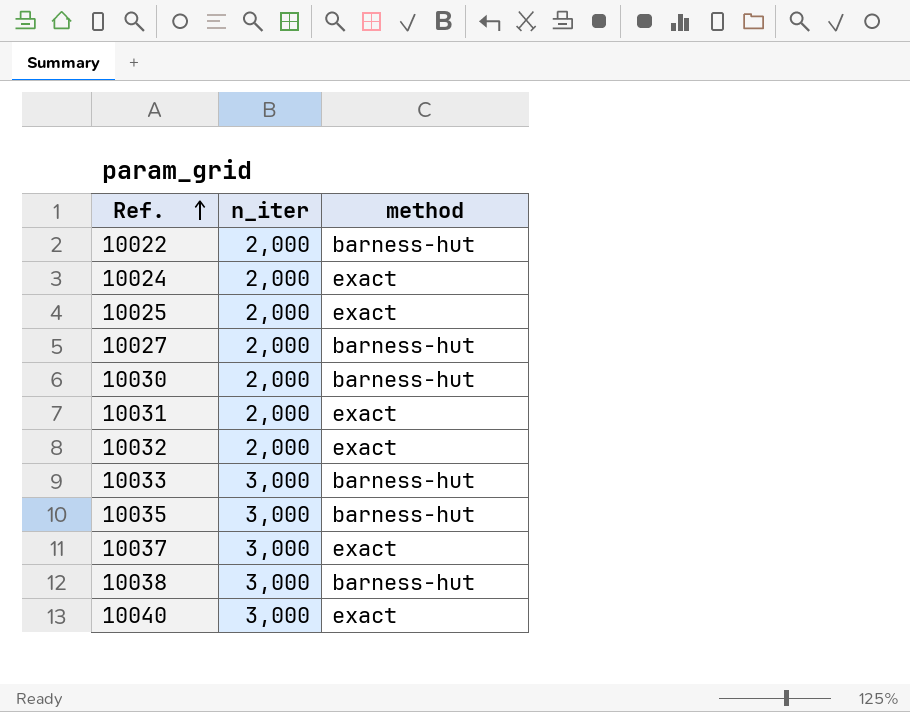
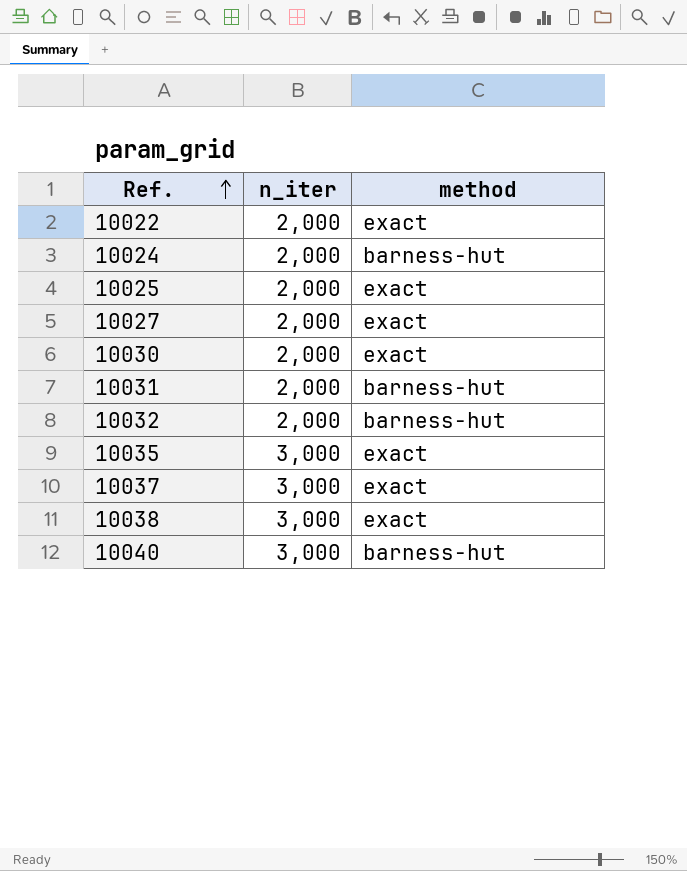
row 10033: 3,000 | barness-hut -> none
10022 | method: barness-hut -> exact
10024 | method: exact -> barness-hut
10027 | method: barness-hut -> exact
10030 | method: barness-hut -> exact
10031 | method: exact -> barness-hut
10032 | method: exact -> barness-hut
10035 | method: barness-hut -> exact
10038 | method: barness-hut -> exact
10040 | method: exact -> barness-hut

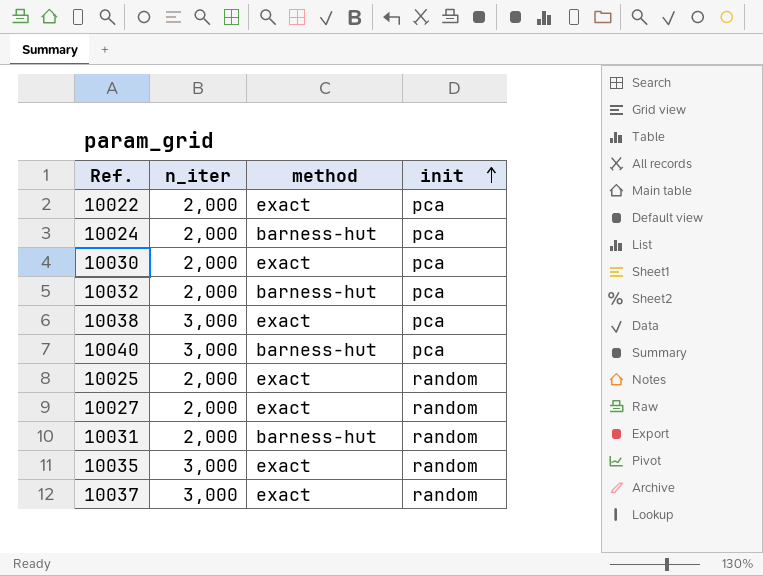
row order: Ref. ascending -> init ascending
column init | position: none -> 4

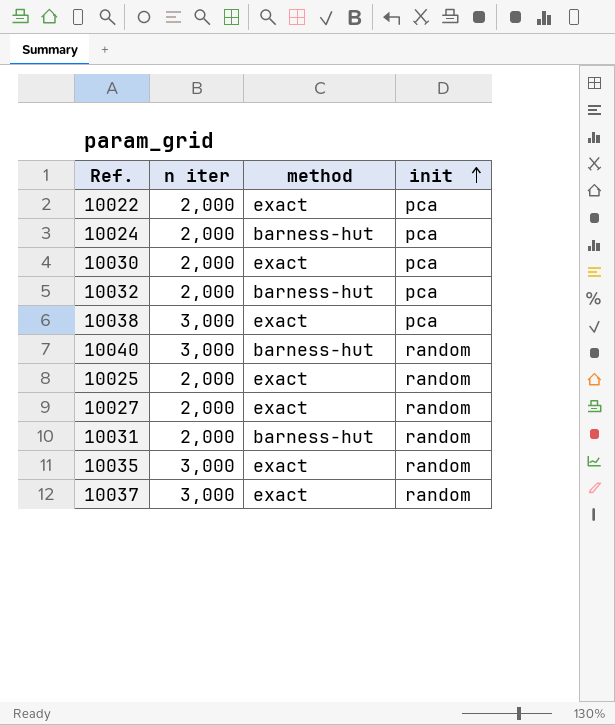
column name: n_iter -> n iter
10040 | init: pca -> random

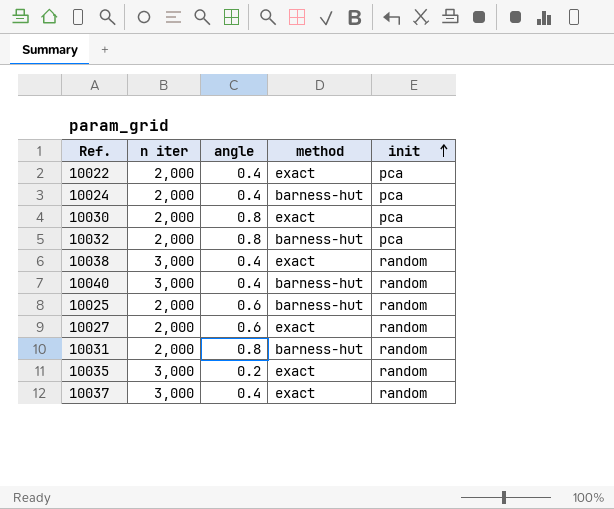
column angle | position: none -> 3
10038 | init: pca -> random
10025 | method: exact -> barness-hut

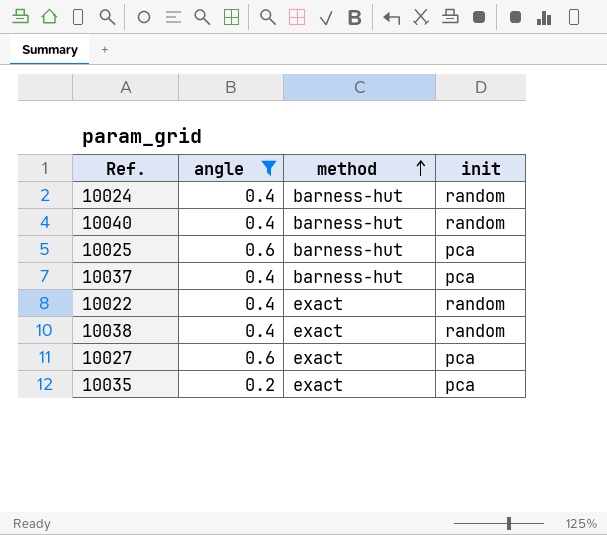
filter: none -> angle != 0.8
row order: init ascending -> method ascending
column n iter | position: 2 -> none
10024 | init: pca -> random
10025 | init: random -> pca
10037 | method: exact -> barness-hut
10037 | init: random -> pca
10022 | init: pca -> random
10027 | init: random -> pca
10035 | init: random -> pca

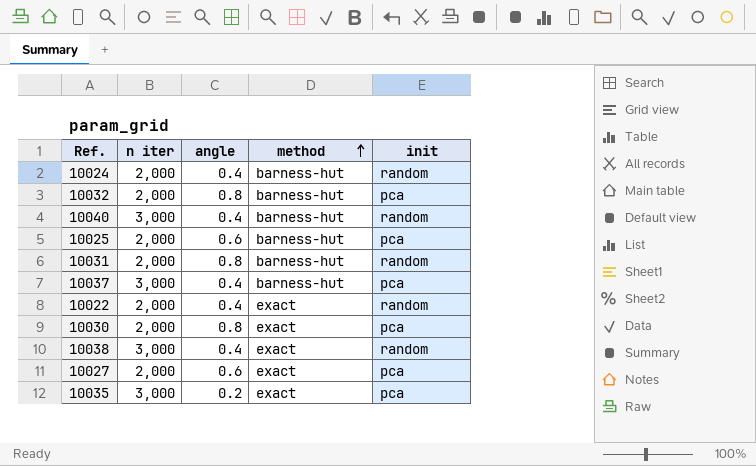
filter: angle != 0.8 -> none
column n iter | position: none -> 2

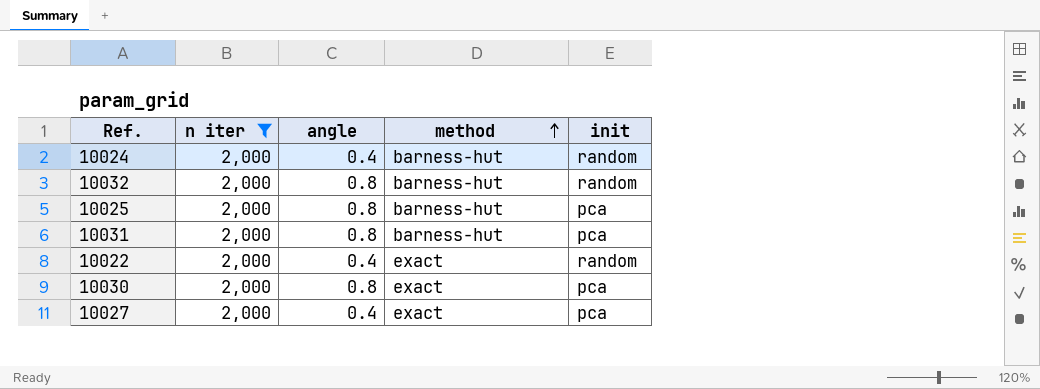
filter: none -> n iter = 2,000
10032 | init: pca -> random
10025 | angle: 0.6 -> 0.8
10031 | init: random -> pca
10027 | angle: 0.6 -> 0.4

